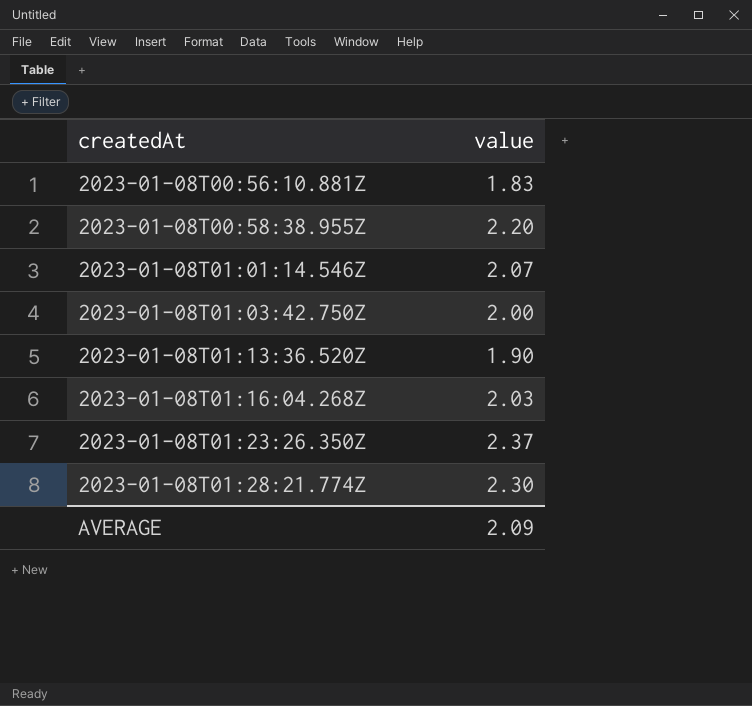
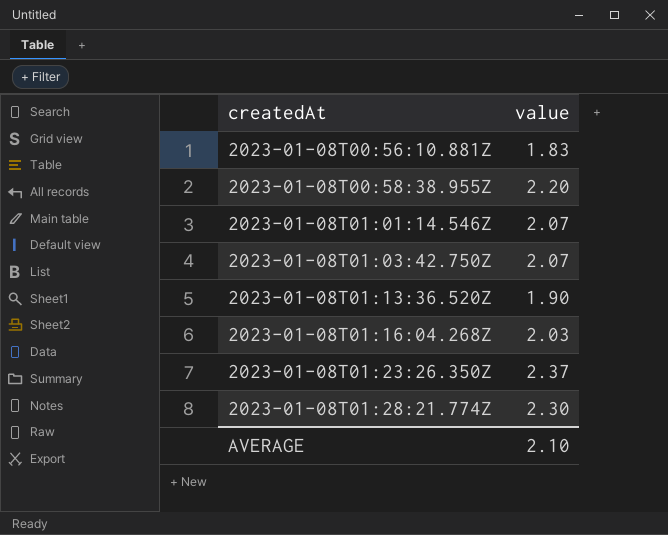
2023-01-08T01:03:42.750Z | value: 2.00 -> 2.07
AVERAGE | value: 2.09 -> 2.10

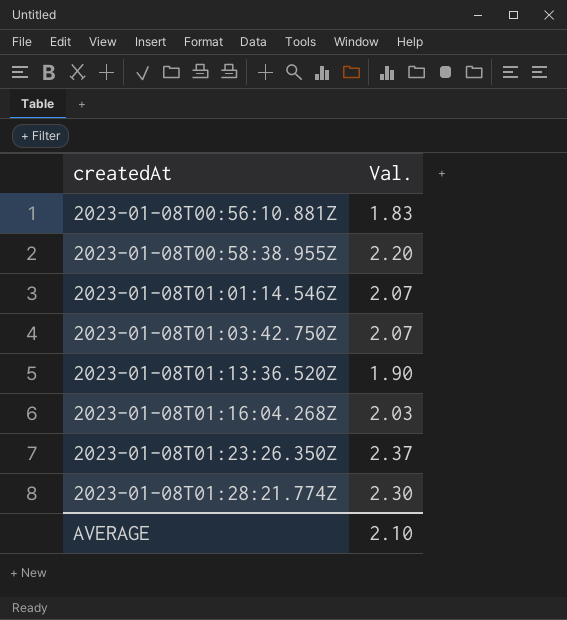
column name: value -> Val.

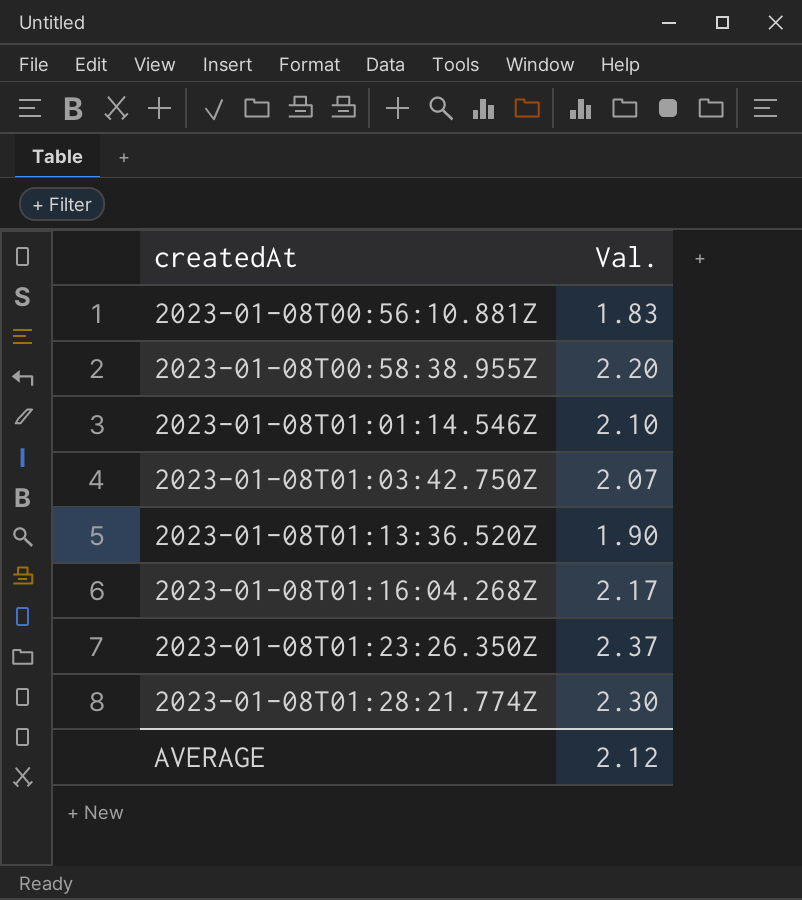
2023-01-08T01:01:14.546Z | Val.: 2.07 -> 2.10
2023-01-08T01:16:04.268Z | Val.: 2.03 -> 2.17
AVERAGE | Val.: 2.10 -> 2.12

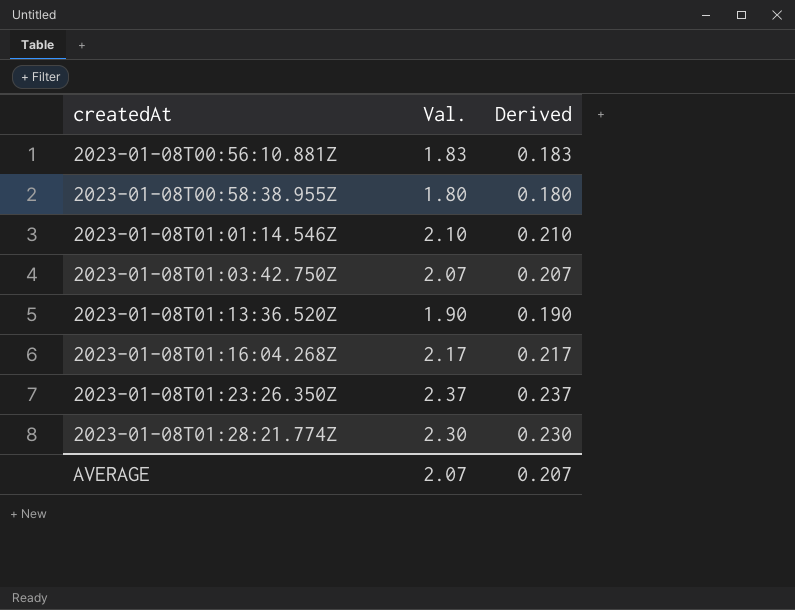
column Derived | formula: none -> [Val.] * 0.1
2023-01-08T00:58:38.955Z | Val.: 2.20 -> 1.80
AVERAGE | Val.: 2.12 -> 2.07

